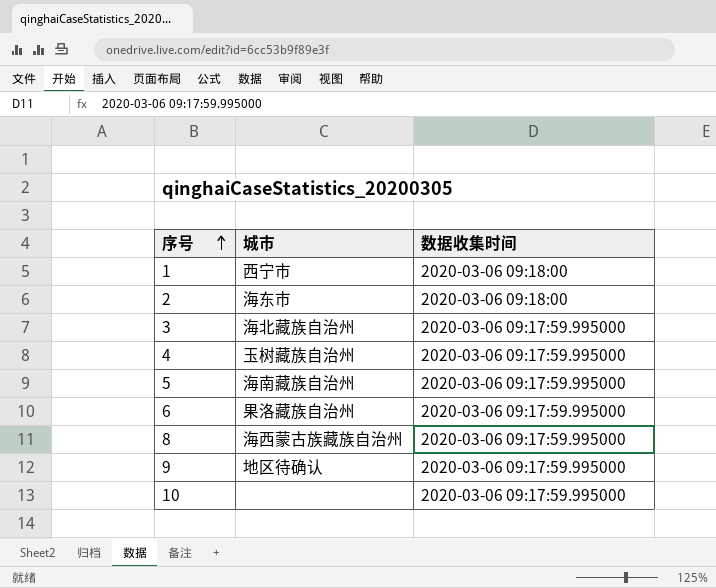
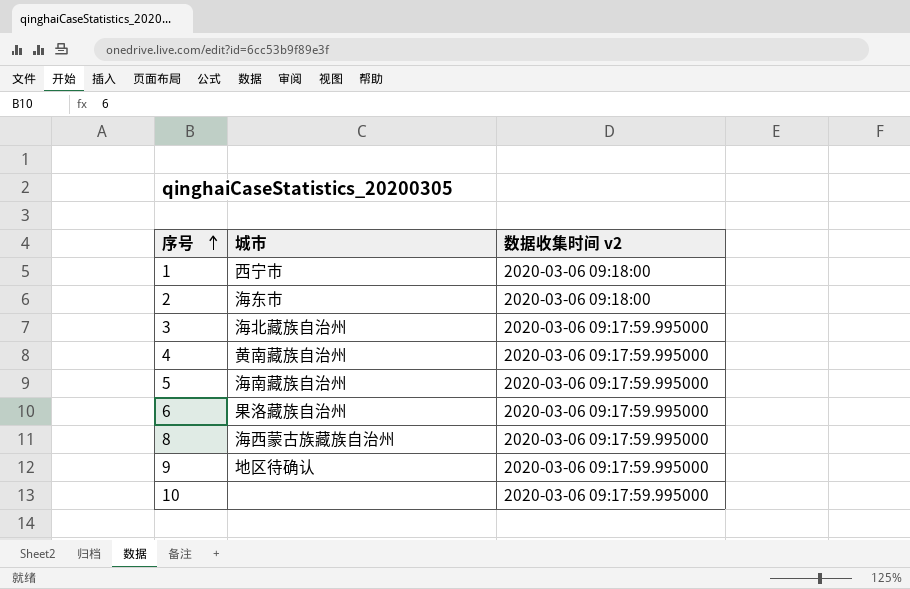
column name: 数据收集时间 -> 数据收集时间 v2
4 | 城市: 玉树藏族自治州 -> 黄南藏族自治州

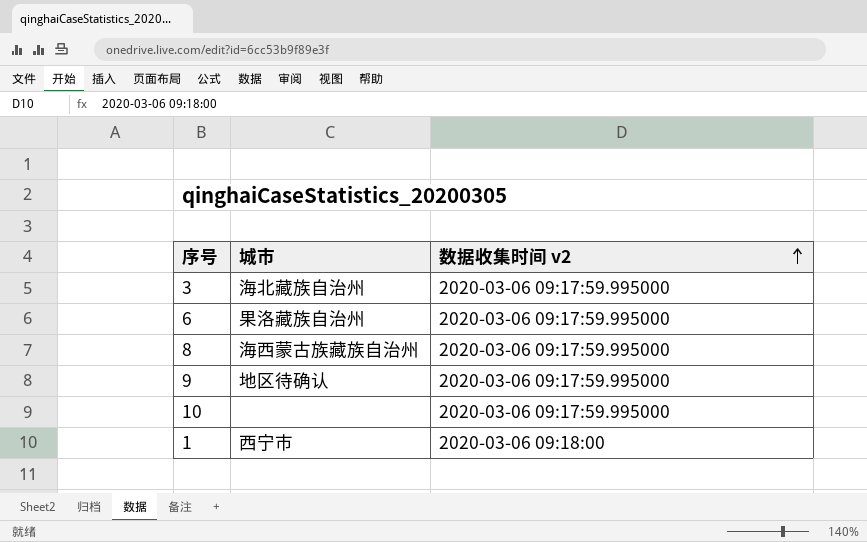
row order: 序号 ascending -> 数据收集时间 v2 ascending
row 2: 海东市 | 2020-03-06 09:18:00 -> none
row 4: 黄南藏族自治州 | 2020-03-06 09:17:59.995000 -> none
row 5: 海南藏族自治州 | 2020-03-06 09:17:59.995000 -> none

